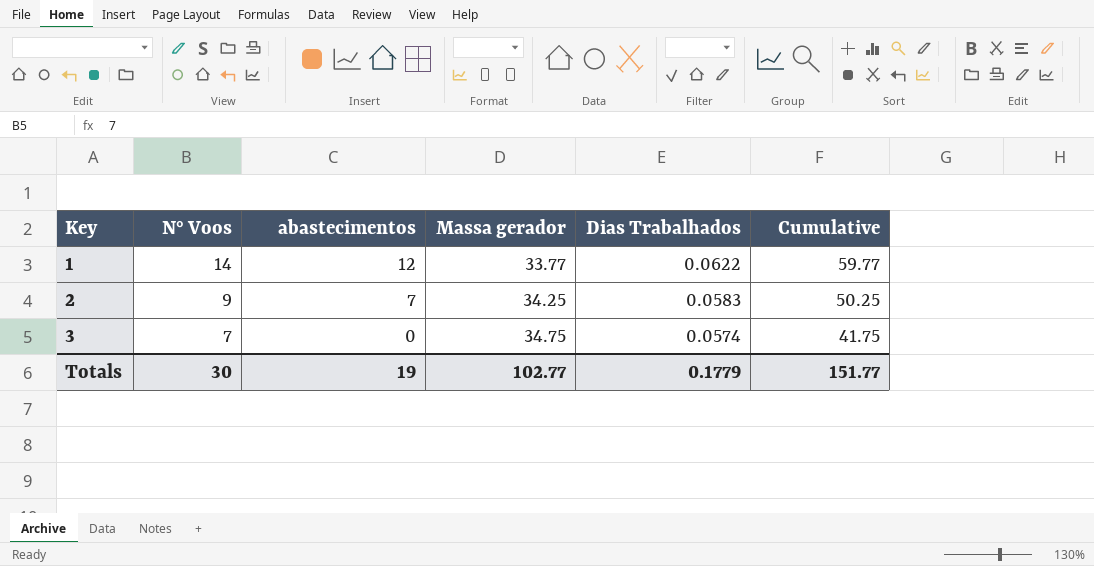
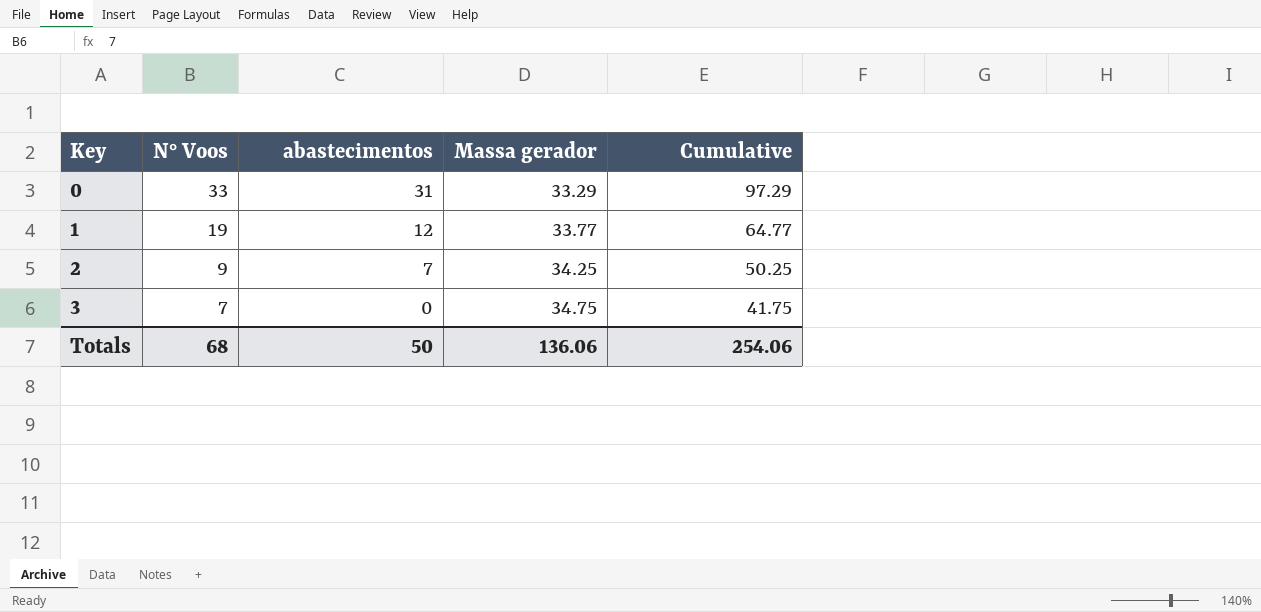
column Dias Trabalhados | position: 5 -> none
row 0: none -> 33 | 31 | 33.29 | 97.29
1 | N° Voos: 14 -> 19
1 | Cumulative: 59.77 -> 64.77
Totals | N° Voos: 30 -> 68
Totals | abastecimentos: 19 -> 50
Totals | Massa gerador: 102.77 -> 136.06
Totals | Cumulative: 151.77 -> 254.06

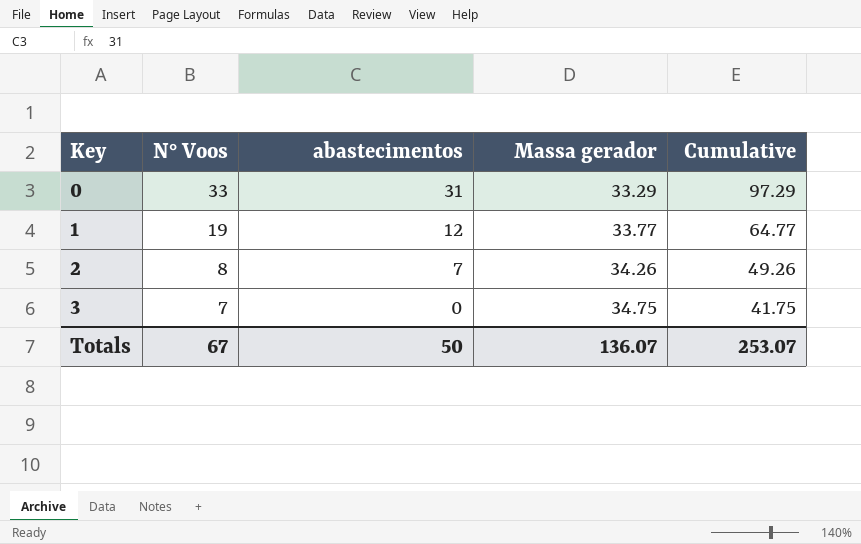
2 | N° Voos: 9 -> 8
2 | Massa gerador: 34.25 -> 34.26
2 | Cumulative: 50.25 -> 49.26
Totals | N° Voos: 68 -> 67
Totals | Massa gerador: 136.06 -> 136.07
Totals | Cumulative: 254.06 -> 253.07

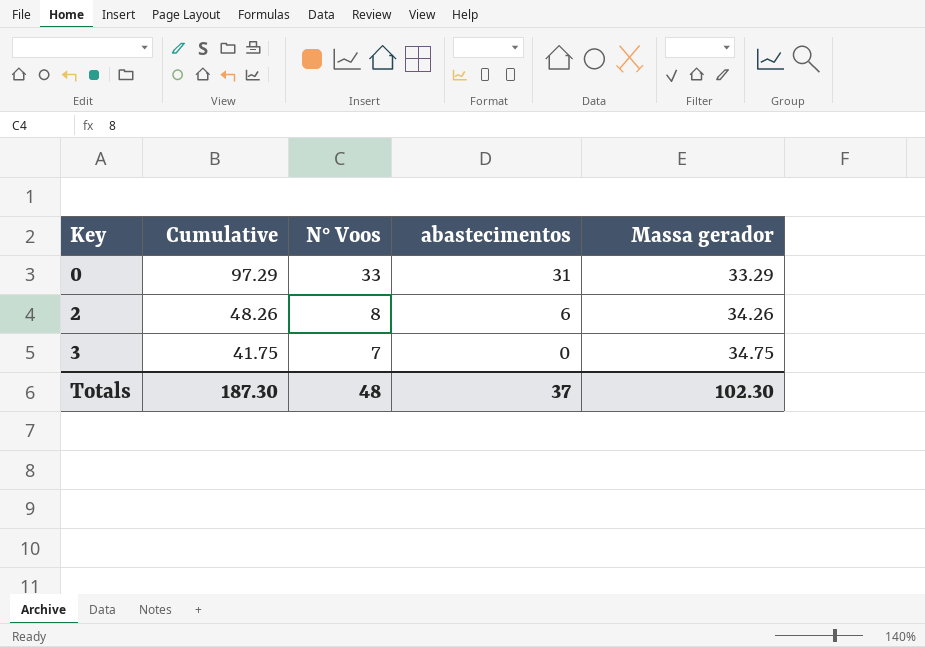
column Cumulative | position: 5 -> 2
row 1: 19 | 12 | 33.77 | 64.77 -> none
2 | Cumulative: 49.26 -> 48.26
2 | abastecimentos: 7 -> 6
Totals | Cumulative: 253.07 -> 187.30
Totals | N° Voos: 67 -> 48
Totals | abastecimentos: 50 -> 37
Totals | Massa gerador: 136.07 -> 102.30

